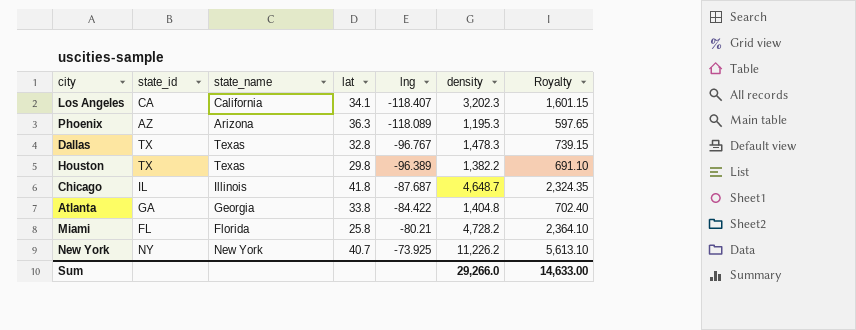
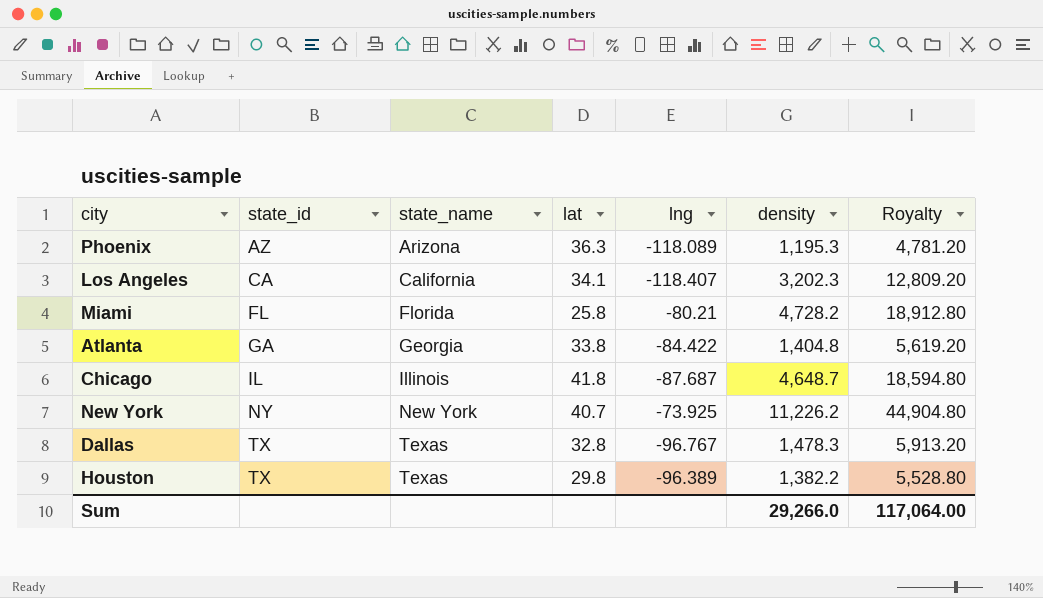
row order: lng ascending -> state_id ascending
column Royalty | formula: [density] * 0.5 -> [density] * 4
Sum | Royalty: 14,633.00 -> 117,064.00

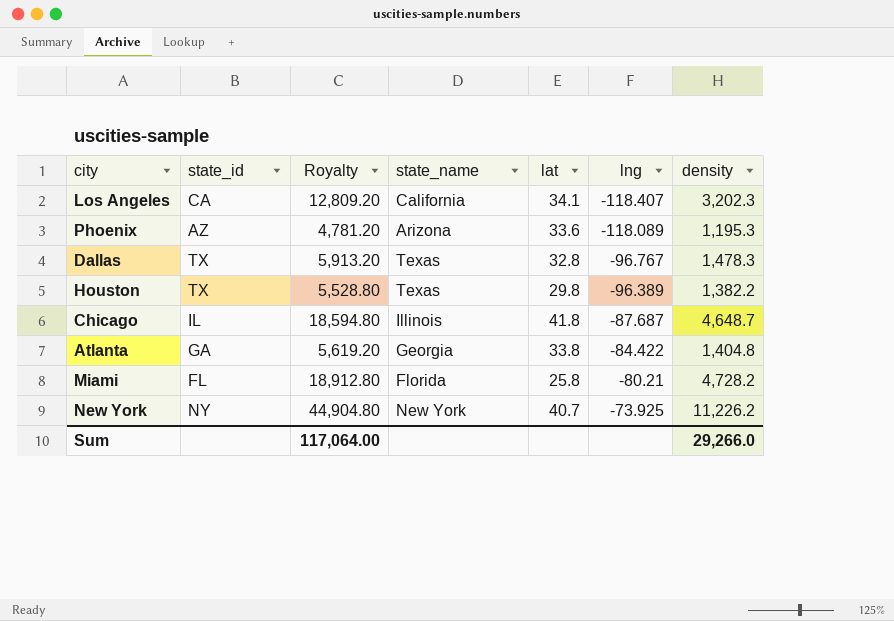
row order: state_id ascending -> lng ascending
column Royalty | position: 7 -> 3
Phoenix | lat: 36.3 -> 33.6

